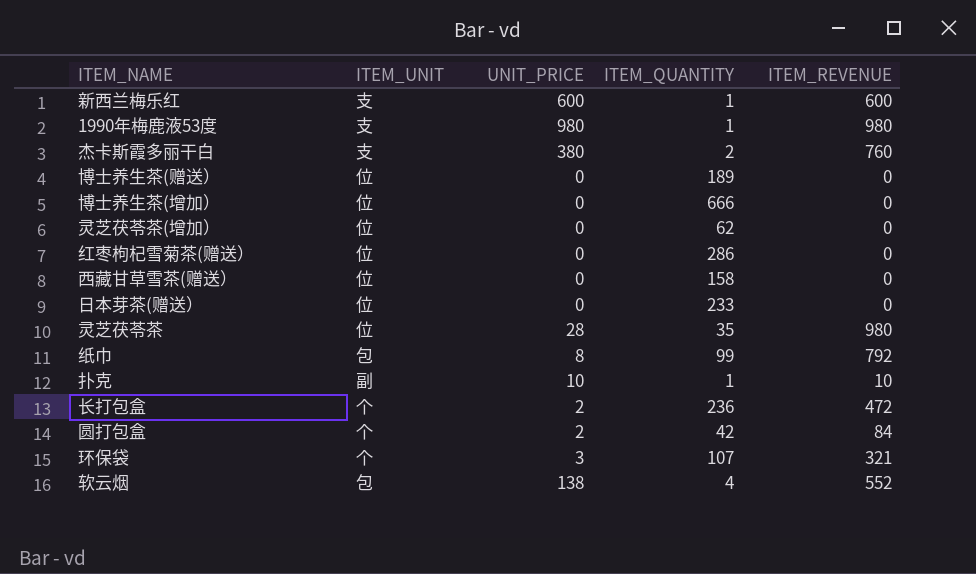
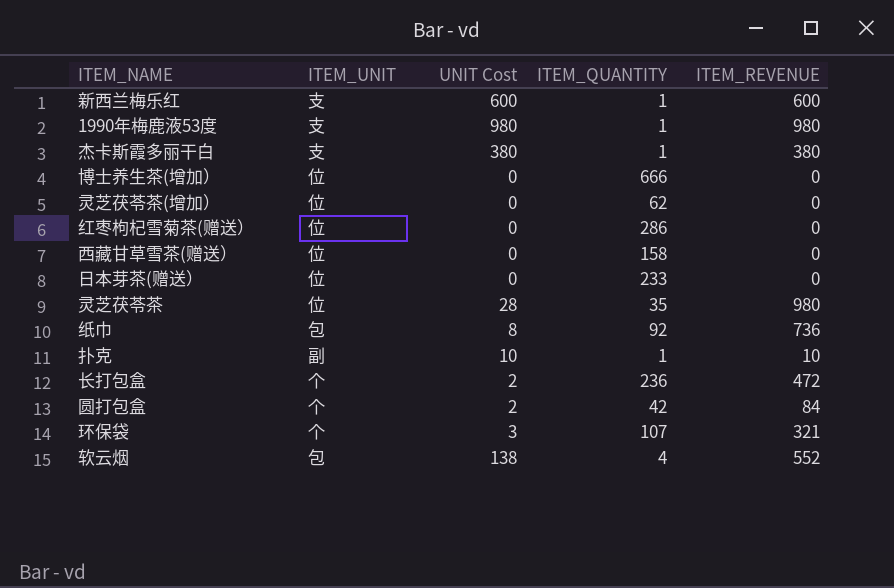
column name: UNIT_PRICE -> UNIT Cost
row 博士养生茶(赠送）: 位 | 0 | 189 | 0 -> none
杰卡斯霞多丽干白 | ITEM_QUANTITY: 2 -> 1
杰卡斯霞多丽干白 | ITEM_REVENUE: 760 -> 380
纸巾 | ITEM_QUANTITY: 99 -> 92
纸巾 | ITEM_REVENUE: 792 -> 736

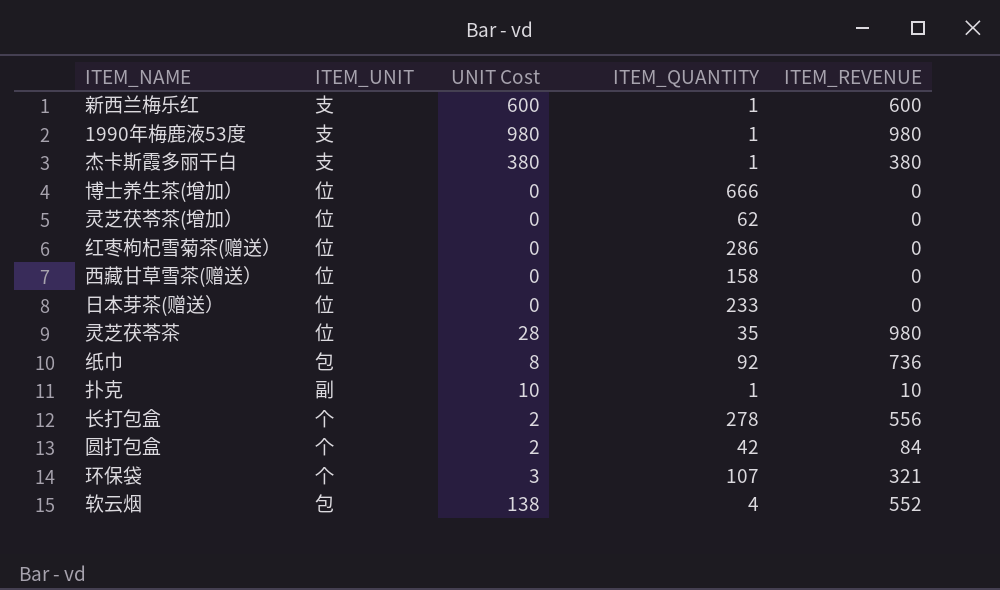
长打包盒 | ITEM_QUANTITY: 236 -> 278
长打包盒 | ITEM_REVENUE: 472 -> 556

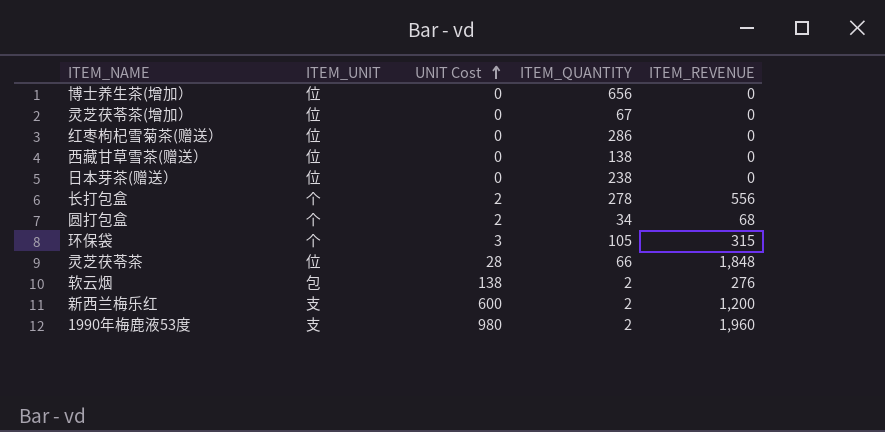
row order: none -> UNIT Cost ascending
row 杰卡斯霞多丽干白: 支 | 380 | 1 | 380 -> none
row 纸巾: 包 | 8 | 92 | 736 -> none
row 扑克: 副 | 10 | 1 | 10 -> none
博士养生茶(增加） | ITEM_QUANTITY: 666 -> 656
灵芝茯苓茶(增加） | ITEM_QUANTITY: 62 -> 67
西藏甘草雪茶(赠送） | ITEM_QUANTITY: 158 -> 138
日本芽茶(赠送） | ITEM_QUANTITY: 233 -> 238
圆打包盒 | ITEM_QUANTITY: 42 -> 34
圆打包盒 | ITEM_REVENUE: 84 -> 68
环保袋 | ITEM_QUANTITY: 107 -> 105
环保袋 | ITEM_REVENUE: 321 -> 315
灵芝茯苓茶 | ITEM_QUANTITY: 35 -> 66
灵芝茯苓茶 | ITEM_REVENUE: 980 -> 1,848
软云烟 | ITEM_QUANTITY: 4 -> 2
软云烟 | ITEM_REVENUE: 552 -> 276
新西兰梅乐红 | ITEM_QUANTITY: 1 -> 2
新西兰梅乐红 | ITEM_REVENUE: 600 -> 1,200
1990年梅鹿液53度 | ITEM_QUANTITY: 1 -> 2
1990年梅鹿液53度 | ITEM_REVENUE: 980 -> 1,960

